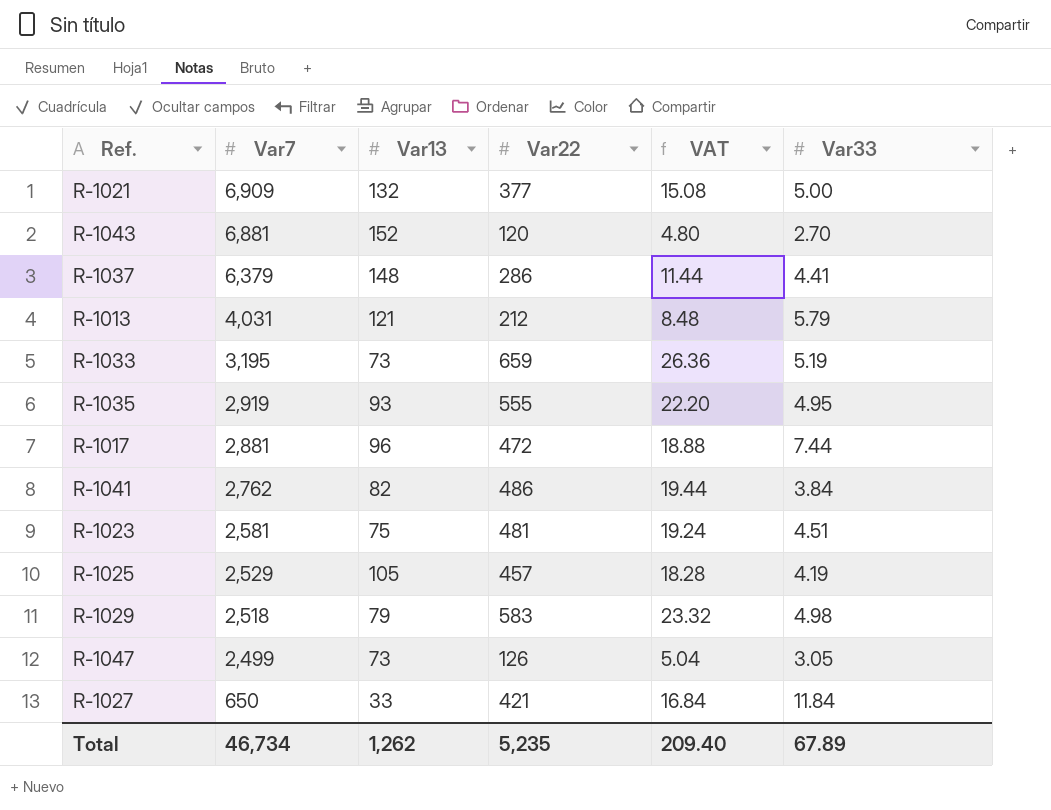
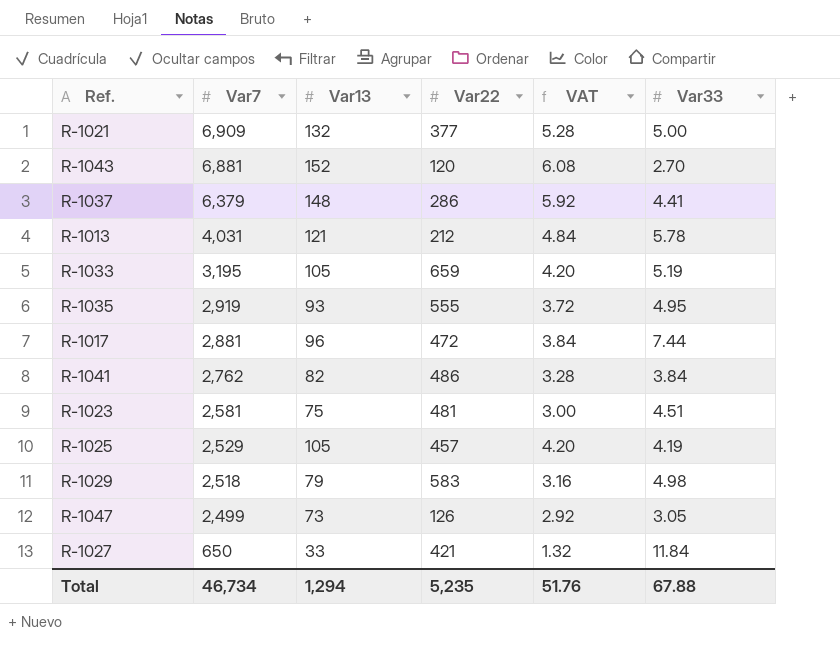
column VAT | formula: [Var22] * 0.04 -> [Var13] * 0.04
R-1013 | Var33: 5.79 -> 5.78
R-1033 | Var13: 73 -> 105
Total | Var13: 1,262 -> 1,294
Total | VAT: 209.40 -> 51.76
Total | Var33: 67.89 -> 67.88

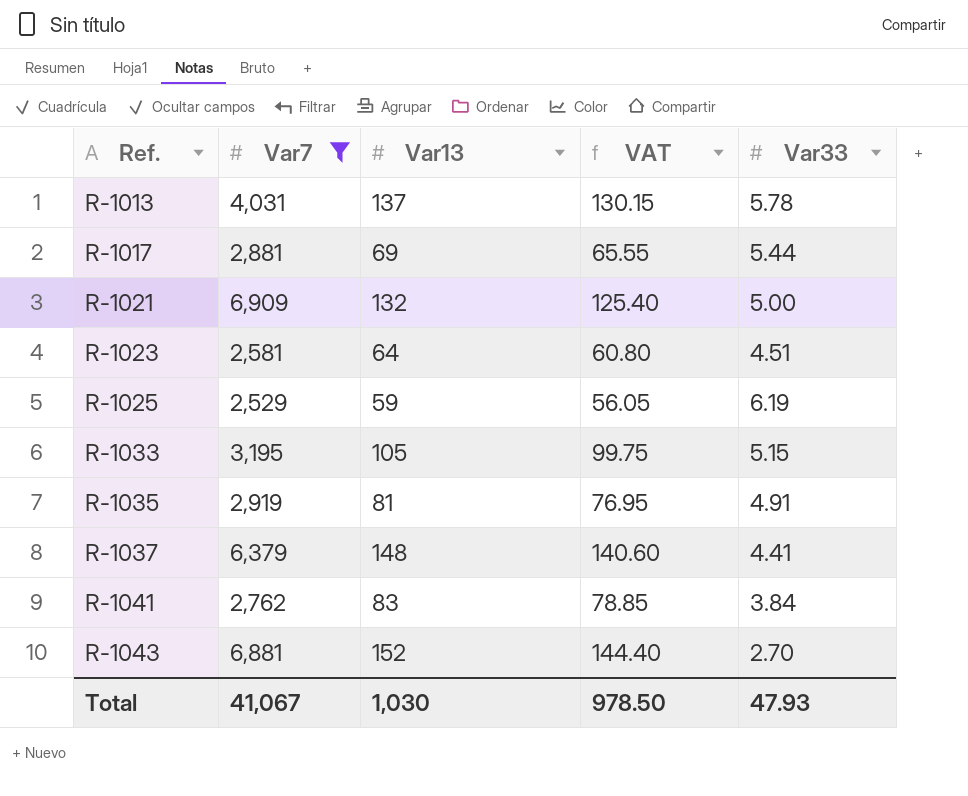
filter: none -> Var7 >= 2,529
row order: Var7 descending -> Ref. ascending
column Var22 | position: 4 -> none
column VAT | formula: [Var13] * 0.04 -> [Var13] * 0.95
R-1013 | Var13: 121 -> 137
R-1017 | Var13: 96 -> 69
R-1017 | Var33: 7.44 -> 5.44
R-1023 | Var13: 75 -> 64
R-1025 | Var13: 105 -> 59
R-1025 | Var33: 4.19 -> 6.19
R-1033 | Var33: 5.19 -> 5.15
R-1035 | Var13: 93 -> 81
R-1035 | Var33: 4.95 -> 4.91
R-1041 | Var13: 82 -> 83
Total | Var7: 46,734 -> 41,067
Total | Var13: 1,294 -> 1,030
Total | VAT: 51.76 -> 978.50
Total | Var33: 67.88 -> 47.93

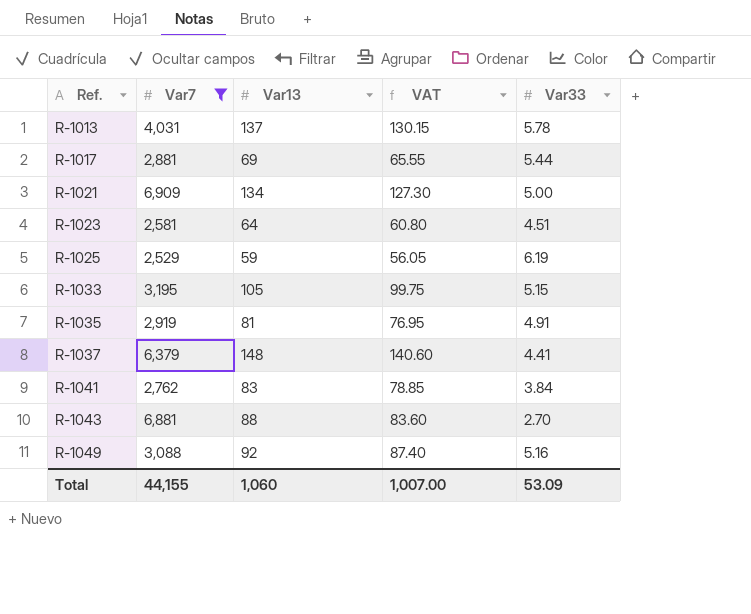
R-1021 | Var13: 132 -> 134
R-1021 | VAT: 125.40 -> 127.30
R-1043 | Var13: 152 -> 88
R-1043 | VAT: 144.40 -> 83.60
row R-1049: none -> 3,088 | 92 | 87.40 | 5.16
Total | Var7: 41,067 -> 44,155
Total | Var13: 1,030 -> 1,060
Total | VAT: 978.50 -> 1,007.00
Total | Var33: 47.93 -> 53.09

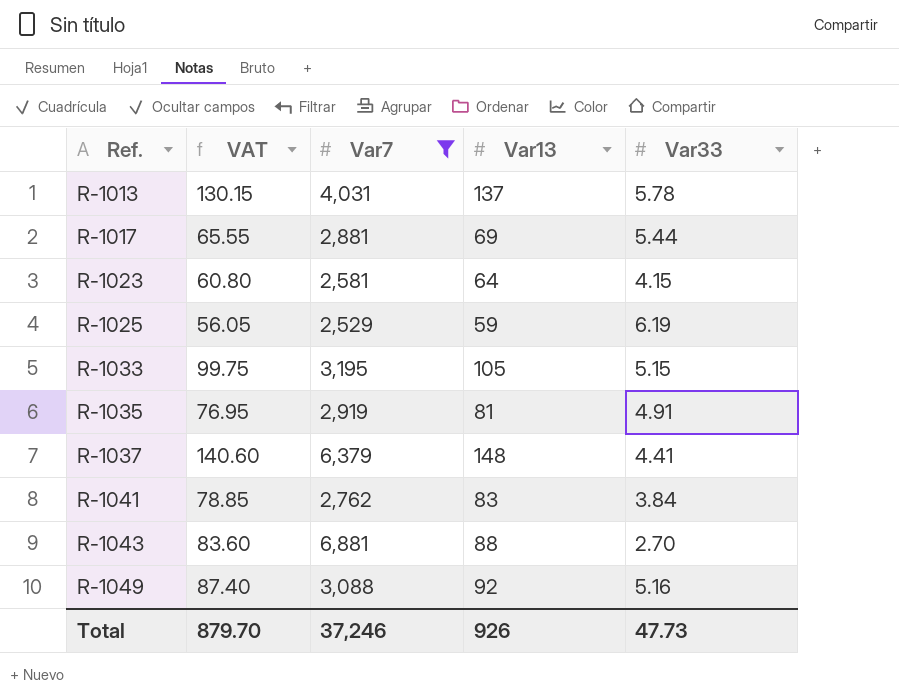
column VAT | position: 4 -> 2
row R-1021: 6,909 | 134 | 127.30 | 5.00 -> none
R-1023 | Var33: 4.51 -> 4.15
Total | VAT: 1,007.00 -> 879.70
Total | Var7: 44,155 -> 37,246
Total | Var13: 1,060 -> 926
Total | Var33: 53.09 -> 47.73

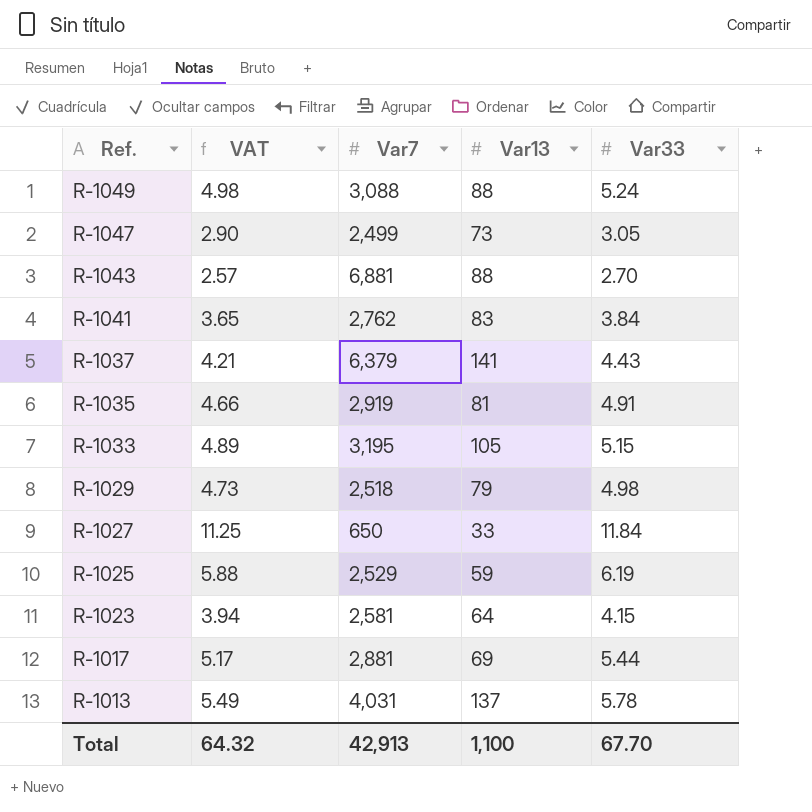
filter: Var7 >= 2,529 -> none
row order: Ref. ascending -> Ref. descending
column VAT | formula: [Var13] * 0.95 -> [Var33] * 0.95
R-1049 | Var13: 92 -> 88
R-1049 | Var33: 5.16 -> 5.24
R-1037 | Var13: 148 -> 141
R-1037 | Var33: 4.41 -> 4.43
Total | VAT: 879.70 -> 64.32
Total | Var7: 37,246 -> 42,913
Total | Var13: 926 -> 1,100
Total | Var33: 47.73 -> 67.70

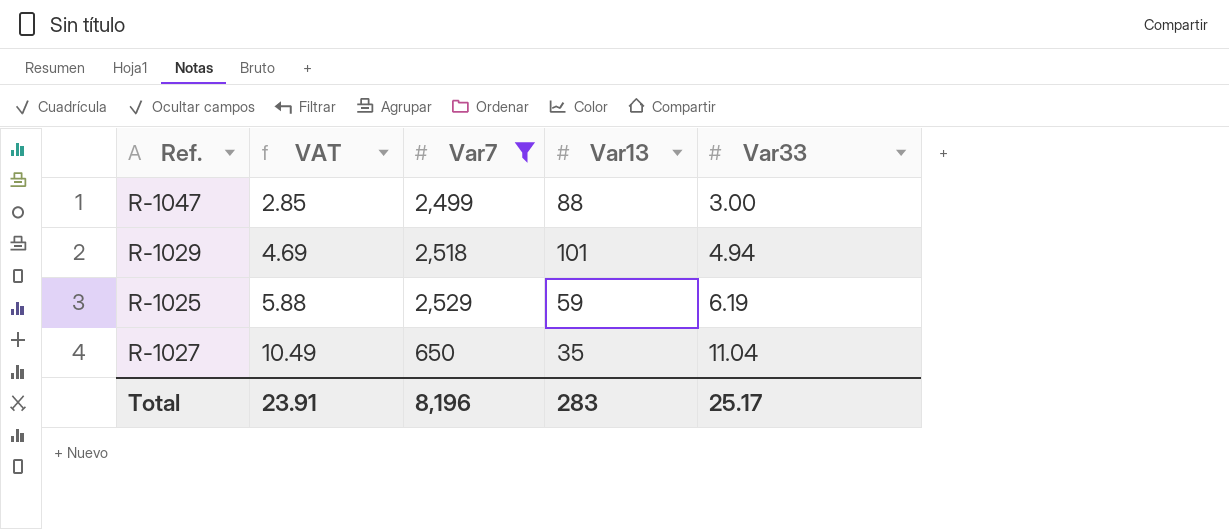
filter: none -> Var7 <= 2,529
row order: Ref. descending -> VAT ascending
R-1047 | VAT: 2.90 -> 2.85
R-1047 | Var13: 73 -> 88
R-1047 | Var33: 3.05 -> 3.00
R-1029 | VAT: 4.73 -> 4.69
R-1029 | Var13: 79 -> 101
R-1029 | Var33: 4.98 -> 4.94
R-1027 | VAT: 11.25 -> 10.49
R-1027 | Var13: 33 -> 35
R-1027 | Var33: 11.84 -> 11.04
Total | VAT: 64.32 -> 23.91
Total | Var7: 42,913 -> 8,196
Total | Var13: 1,100 -> 283
Total | Var33: 67.70 -> 25.17

